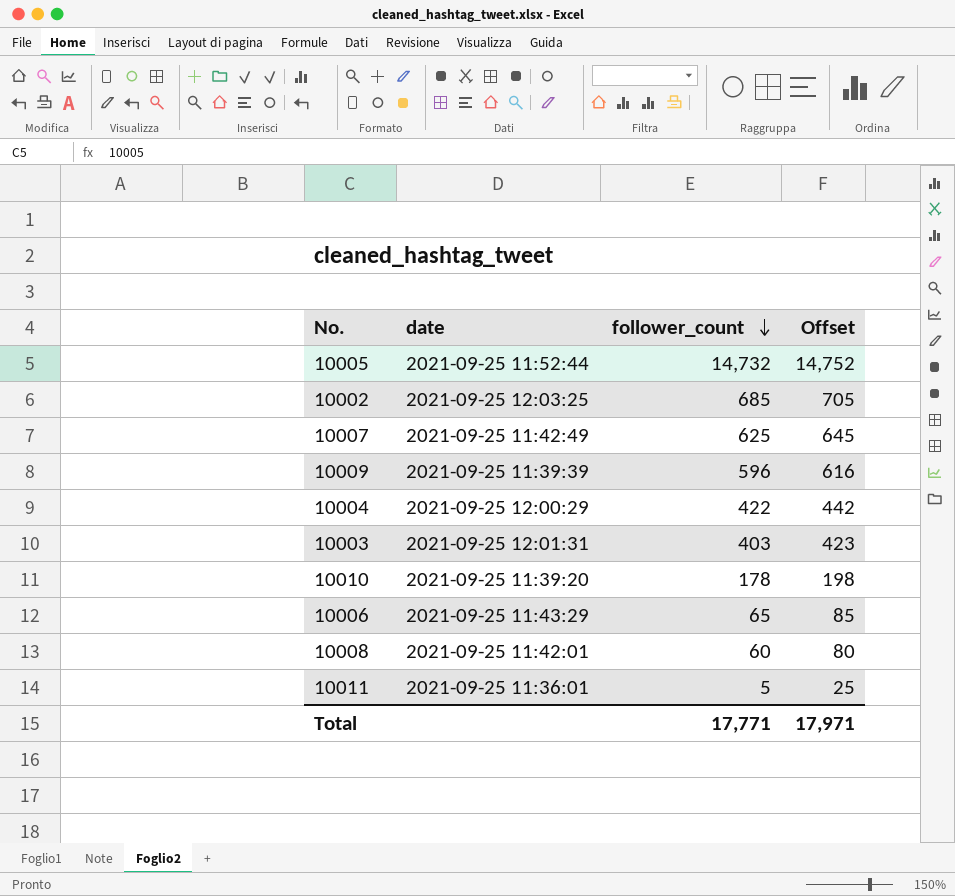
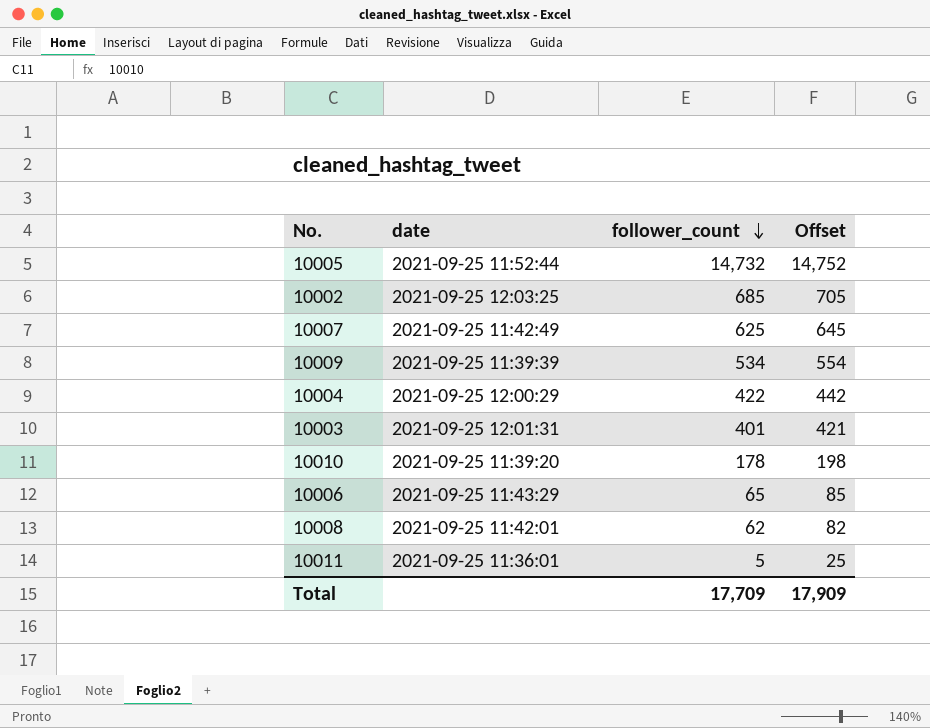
10009 | follower_count: 596 -> 534
10009 | Offset: 616 -> 554
10003 | follower_count: 403 -> 401
10003 | Offset: 423 -> 421
10008 | follower_count: 60 -> 62
10008 | Offset: 80 -> 82
Total | follower_count: 17,771 -> 17,709
Total | Offset: 17,971 -> 17,909

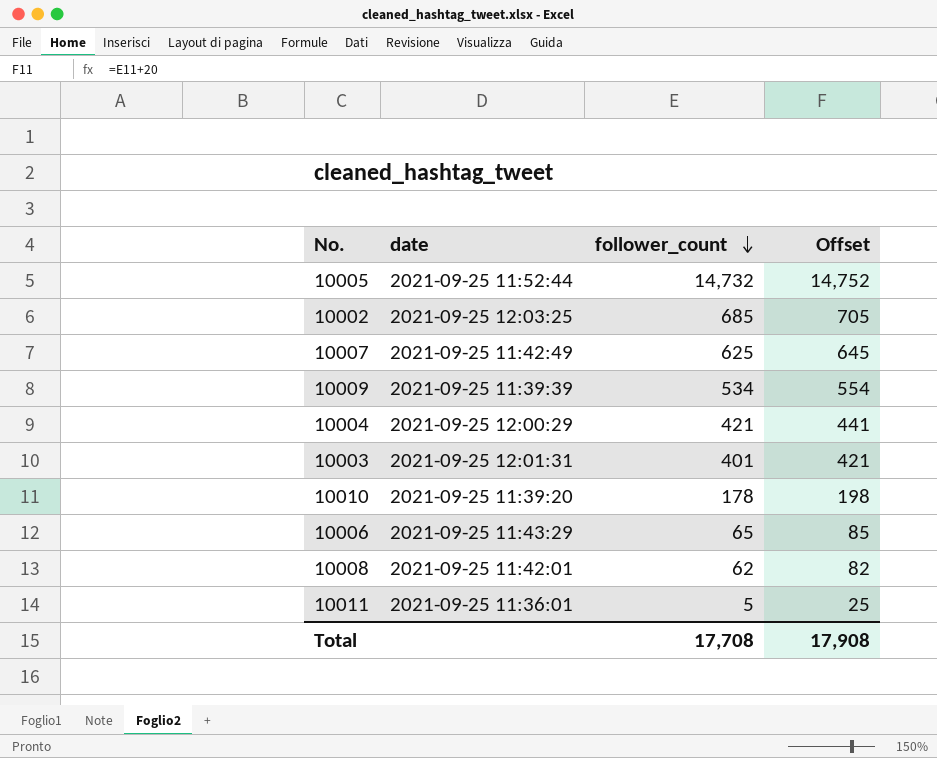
10004 | follower_count: 422 -> 421
10004 | Offset: 442 -> 441
Total | follower_count: 17,709 -> 17,708
Total | Offset: 17,909 -> 17,908

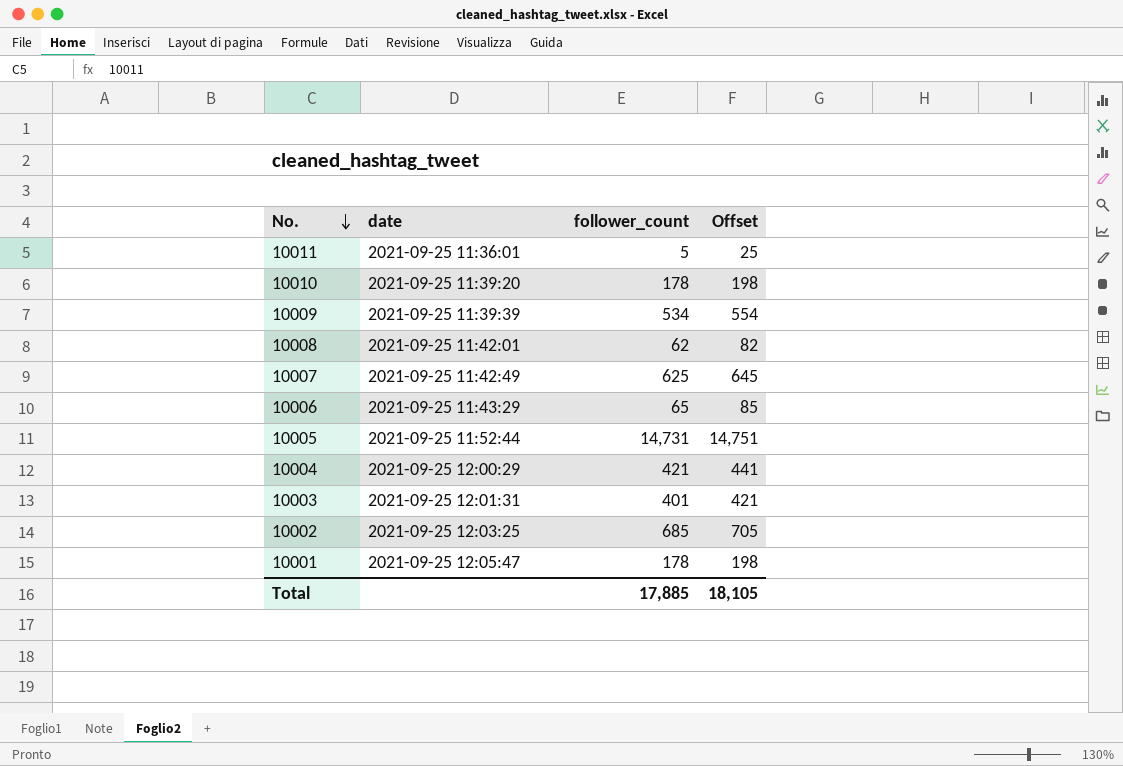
row order: follower_count descending -> No. descending
10005 | follower_count: 14,732 -> 14,731
10005 | Offset: 14,752 -> 14,751
row 10001: none -> 2021-09-25 12:05:47 | 178 | 198
Total | follower_count: 17,708 -> 17,885
Total | Offset: 17,908 -> 18,105

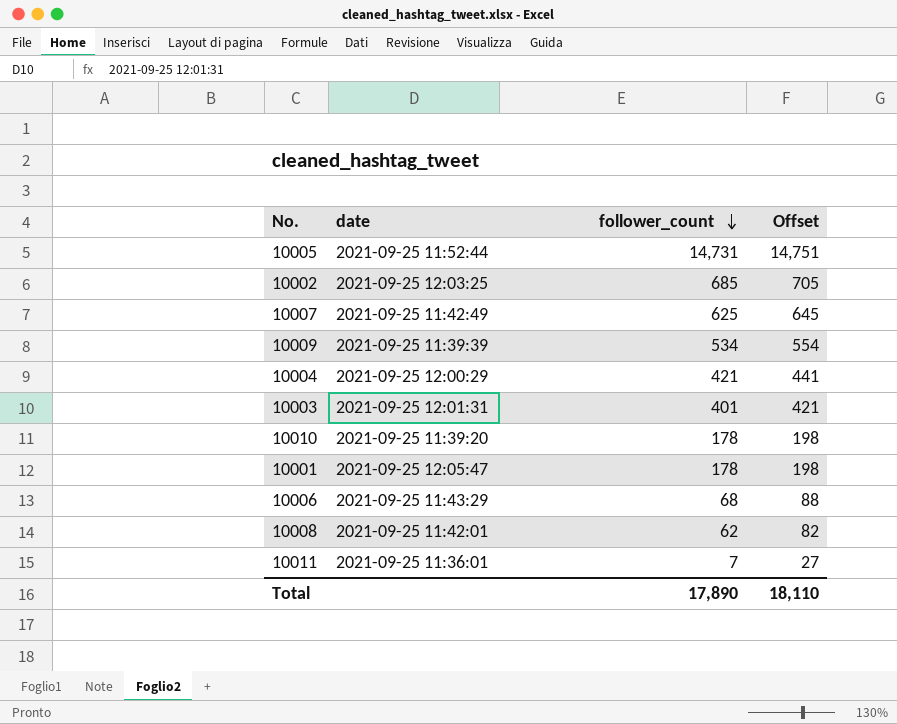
row order: No. descending -> follower_count descending
10006 | follower_count: 65 -> 68
10006 | Offset: 85 -> 88
10011 | follower_count: 5 -> 7
10011 | Offset: 25 -> 27
Total | follower_count: 17,885 -> 17,890
Total | Offset: 18,105 -> 18,110

